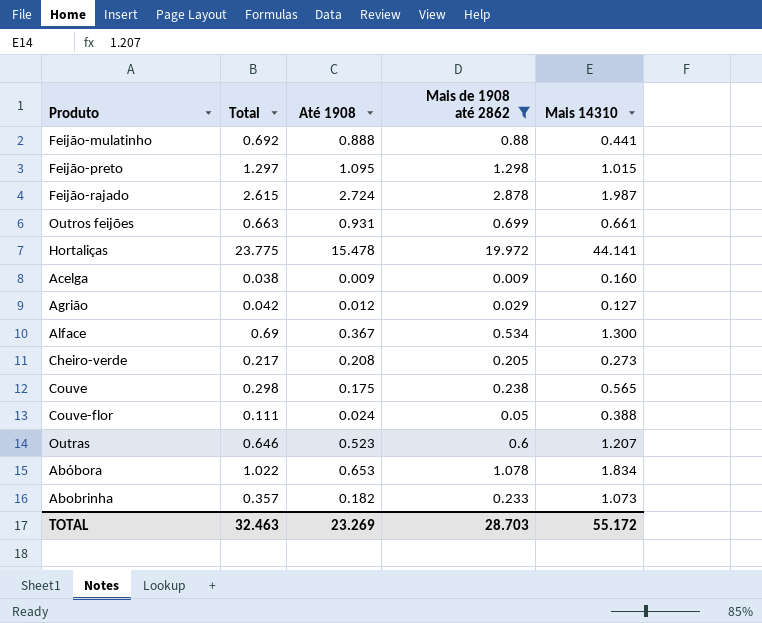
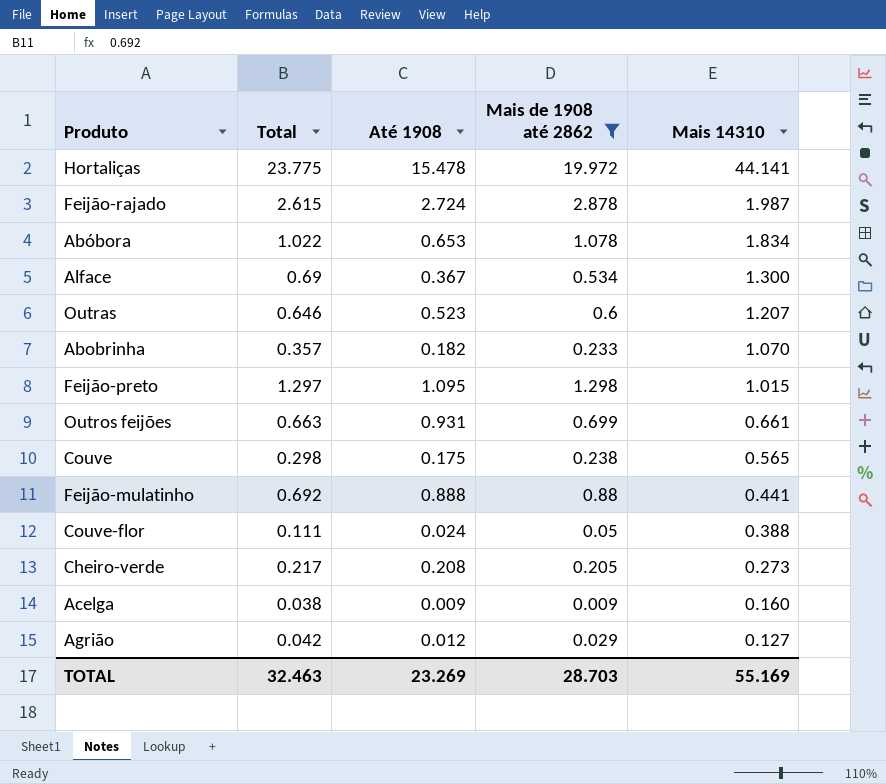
row order: none -> Mais 14310 descending
Abobrinha | Mais 14310: 1.073 -> 1.070
TOTAL | Mais 14310: 55.172 -> 55.169

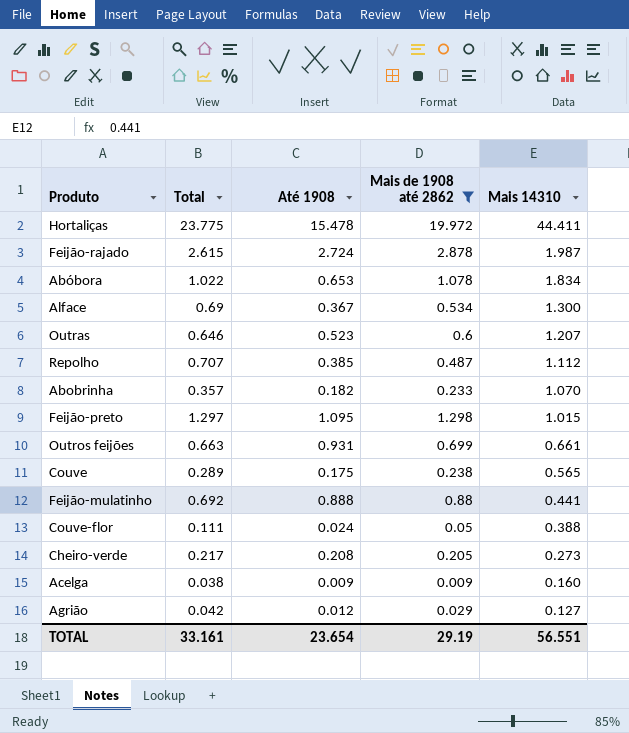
Hortaliças | Mais 14310: 44.141 -> 44.411
row Repolho: none -> 0.707 | 0.385 | 0.487 | 1.112
Couve | Total: 0.298 -> 0.289
TOTAL | Total: 32.463 -> 33.161
TOTAL | Até 1908: 23.269 -> 23.654
TOTAL | Mais de 1908 até 2862: 28.703 -> 29.19
TOTAL | Mais 14310: 55.169 -> 56.551

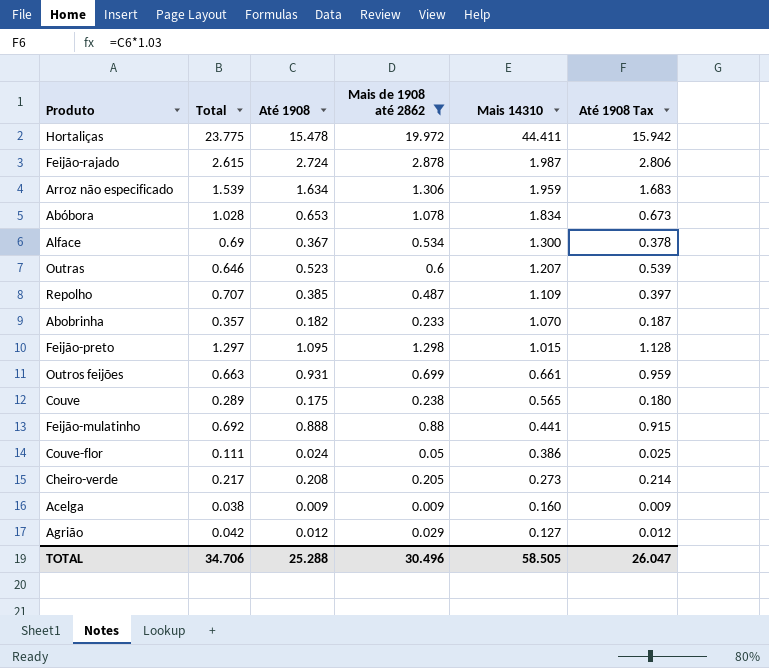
column Até 1908 Tax | formula: none -> [Até 1908] * 1.03
row Arroz não especificado: none -> 1.539 | 1.634 | 1.306 | 1.959 | 1.683
Abóbora | Total: 1.022 -> 1.028
Repolho | Mais 14310: 1.112 -> 1.109
Couve-flor | Mais 14310: 0.388 -> 0.386
TOTAL | Total: 33.161 -> 34.706
TOTAL | Até 1908: 23.654 -> 25.288
TOTAL | Mais de 1908 até 2862: 29.19 -> 30.496
TOTAL | Mais 14310: 56.551 -> 58.505

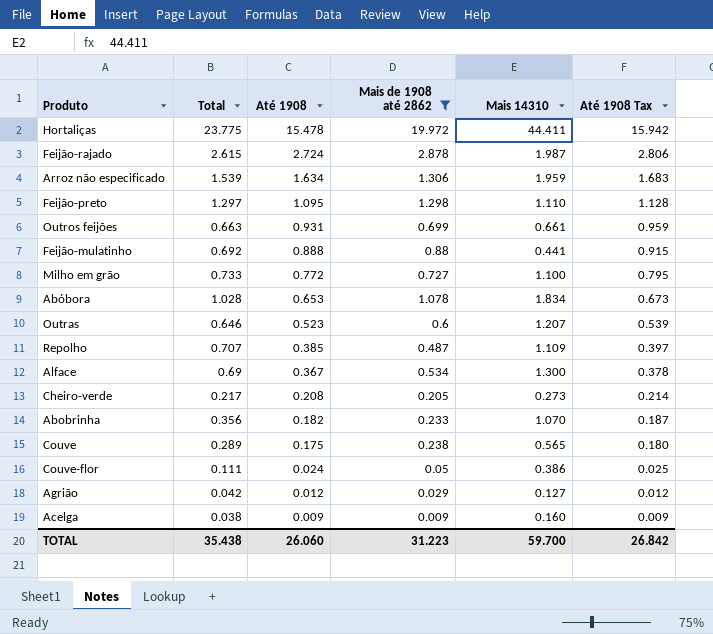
row order: Mais 14310 descending -> Até 1908 descending
Feijão-preto | Mais 14310: 1.015 -> 1.110
row Milho em grão: none -> 0.733 | 0.772 | 0.727 | 1.100 | 0.795
Abobrinha | Total: 0.357 -> 0.356
TOTAL | Total: 34.706 -> 35.438
TOTAL | Até 1908: 25.288 -> 26.060
TOTAL | Mais de 1908 até 2862: 30.496 -> 31.223
TOTAL | Mais 14310: 58.505 -> 59.700
TOTAL | Até 1908 Tax: 26.047 -> 26.842

